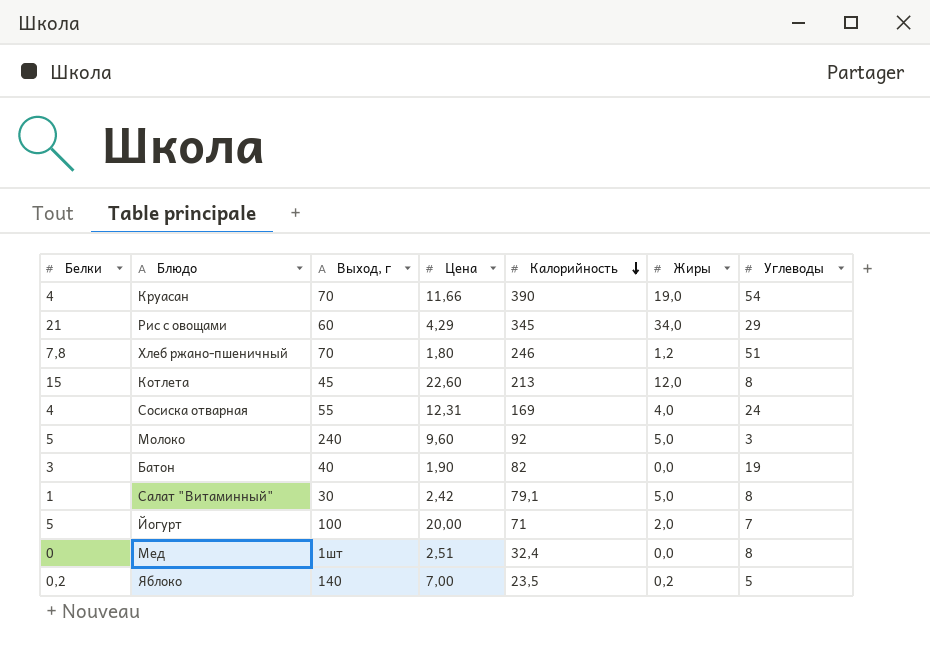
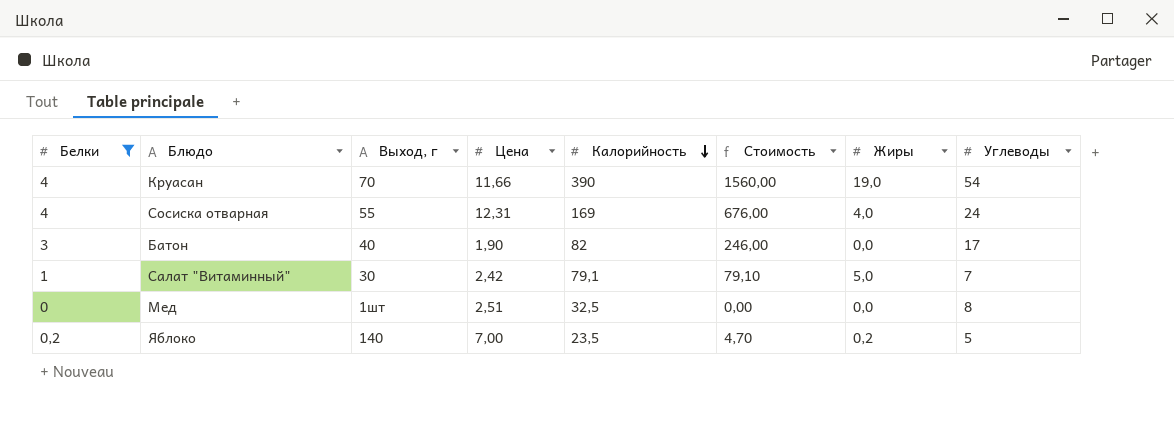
filter: none -> Белки <= 4
column Стоимость | formula: none -> [Белки] * [Калорийность]
Батон | Углеводы: 19 -> 17
Салат "Витаминный" | Углеводы: 8 -> 7
Мед | Калорийность: 32,4 -> 32,5

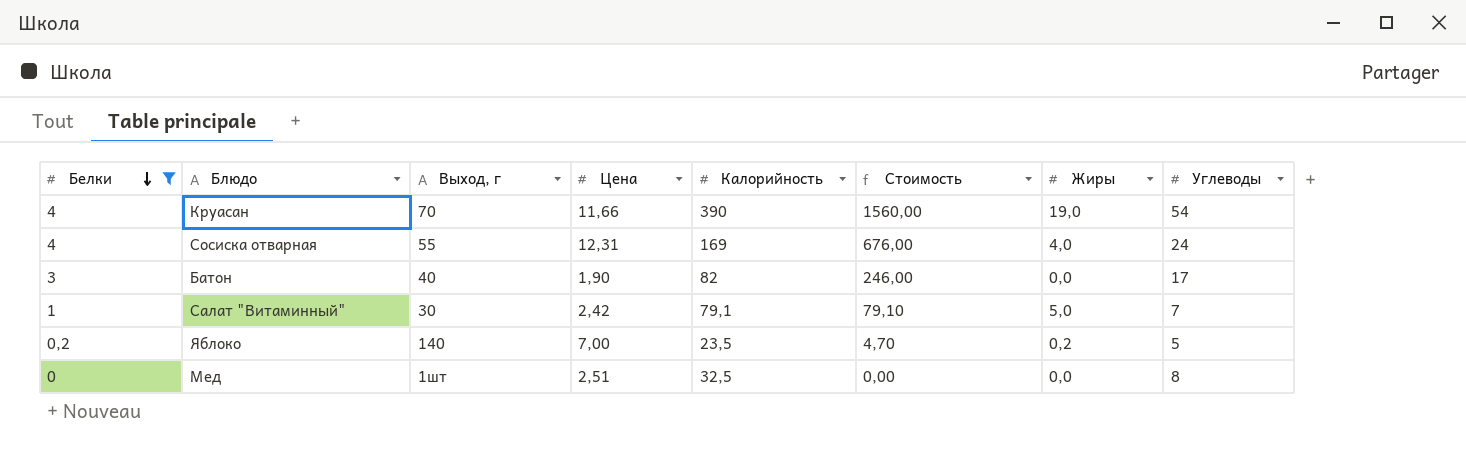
row order: Калорийность descending -> Белки descending

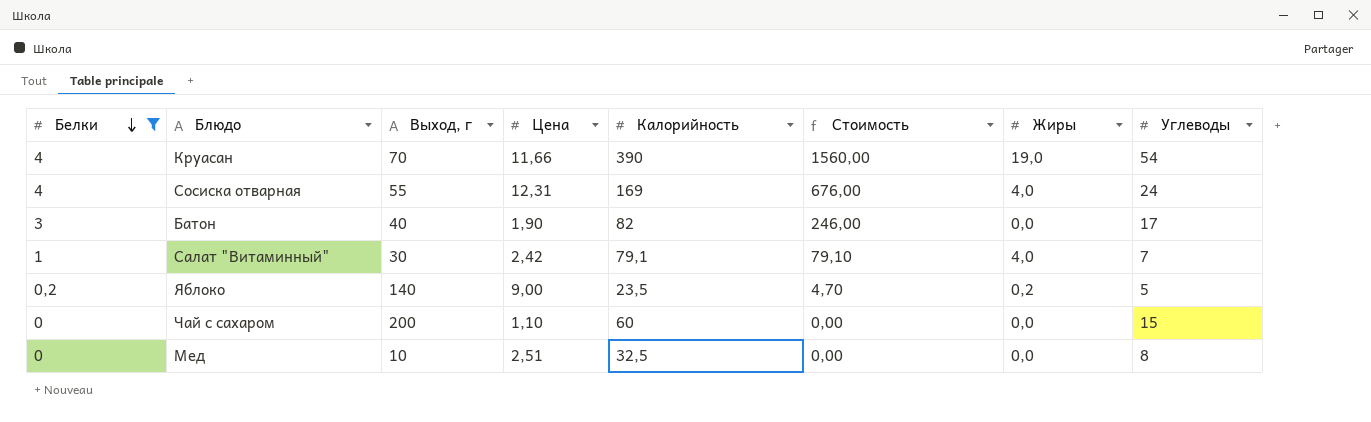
Салат "Витаминный" | Жиры: 5,0 -> 4,0
Яблоко | Цена: 7,00 -> 9,00
row Чай с сахаром: none -> 0 | 200 | 1,10 | 60 | 0,00 | 0,0 | 15
Мед | Выход, г: 1шт -> 10

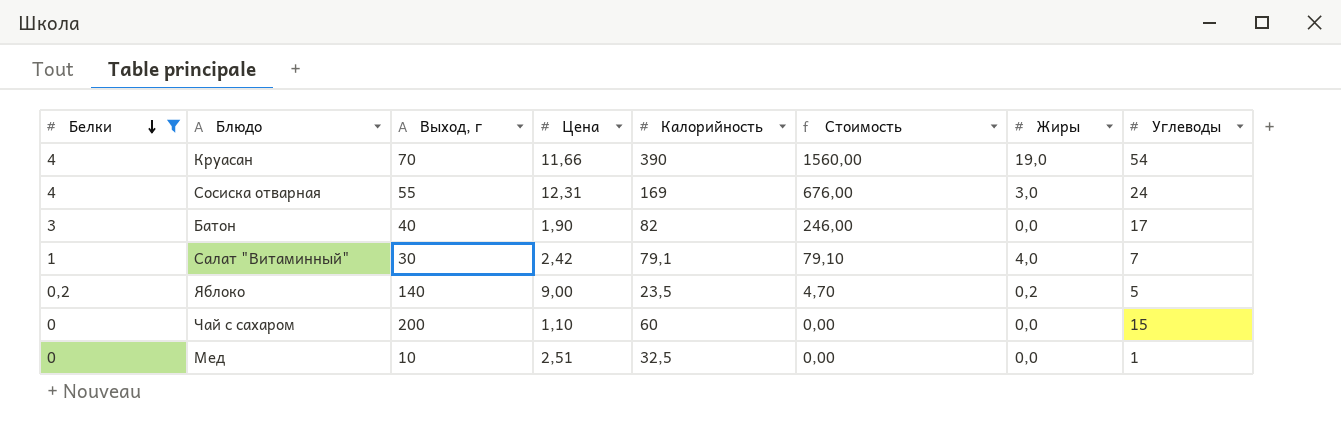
Сосиска отварная | Жиры: 4,0 -> 3,0
Мед | Углеводы: 8 -> 1

